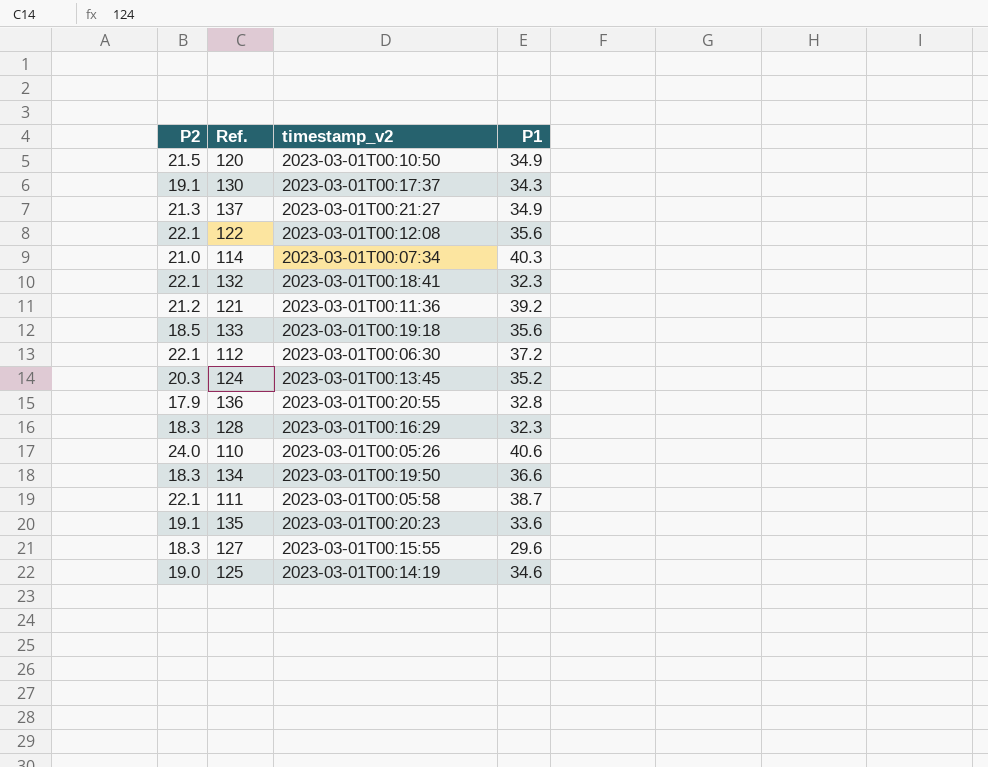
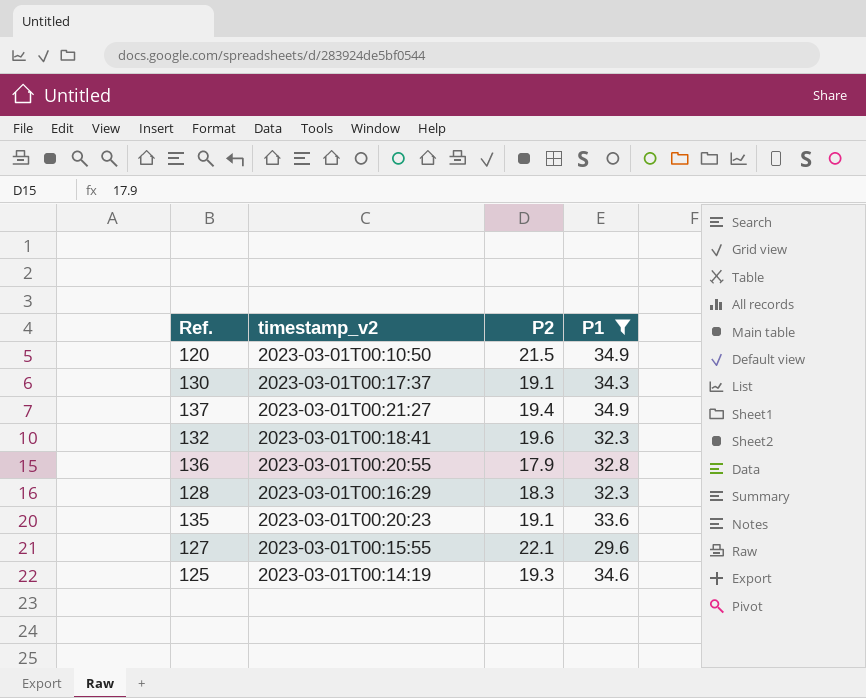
filter: none -> P1 <= 34.9
column P2 | position: 1 -> 3
137 | P2: 21.3 -> 19.4
132 | P2: 22.1 -> 19.6
127 | P2: 18.3 -> 22.1
125 | P2: 19.0 -> 19.3

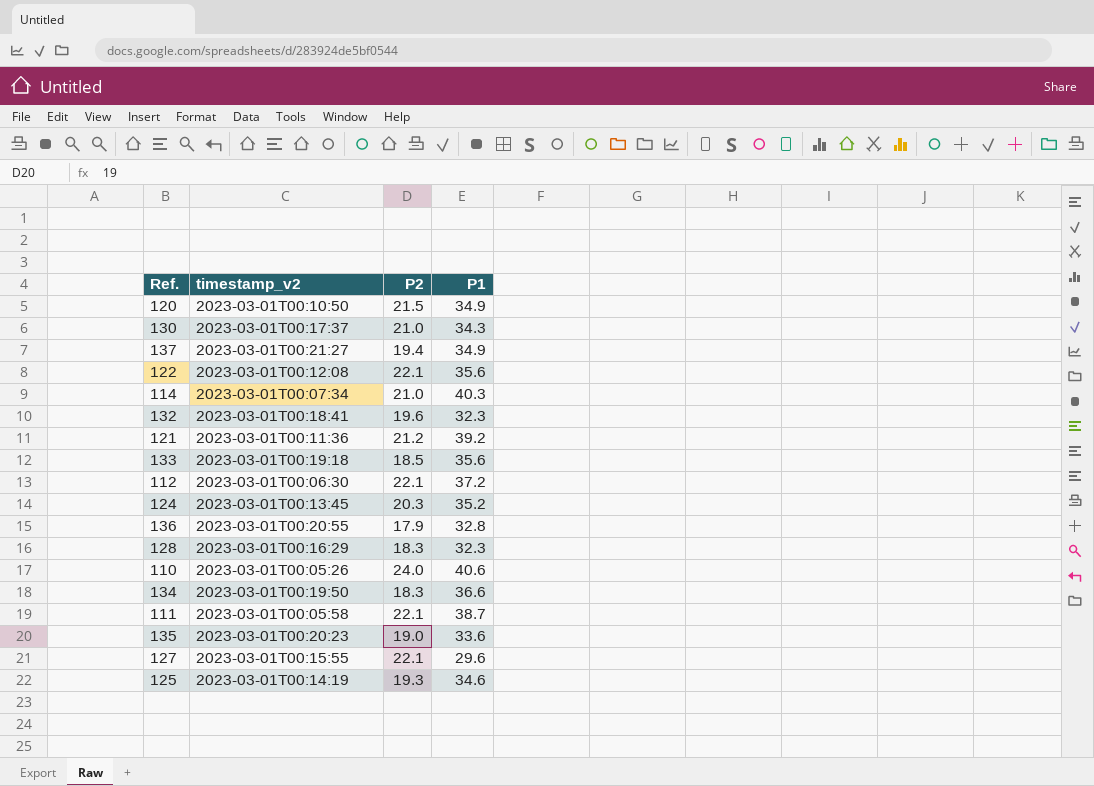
filter: P1 <= 34.9 -> none
130 | P2: 19.1 -> 21.0
135 | P2: 19.1 -> 19.0

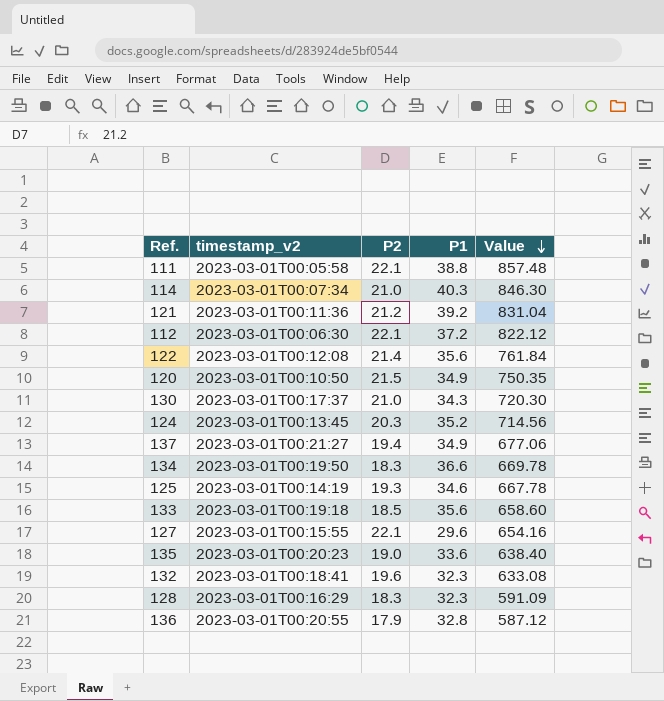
row order: none -> Value descending
column Value | formula: none -> [P2] * [P1]
row 110: 2023-03-01T00:05:26 | 24.0 | 40.6 -> none
111 | P1: 38.7 -> 38.8
122 | P2: 22.1 -> 21.4

